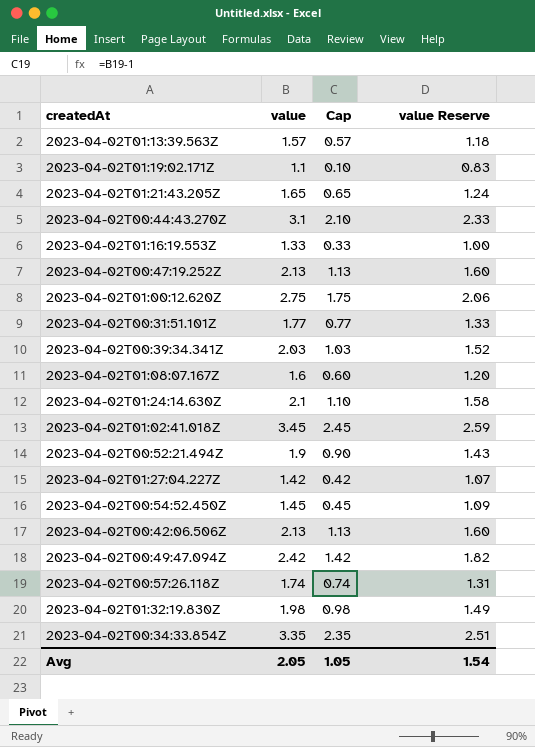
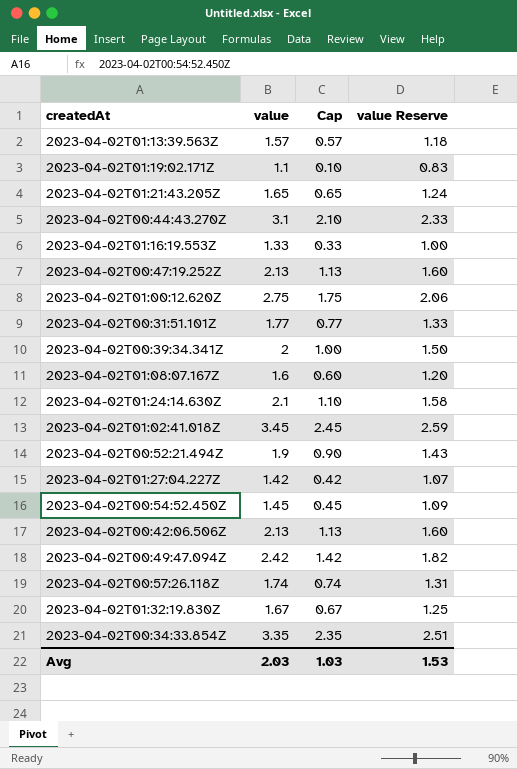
2023-04-02T00:39:34.341Z | value: 2.03 -> 2
2023-04-02T00:39:34.341Z | Cap: 1.03 -> 1.00
2023-04-02T00:39:34.341Z | value Reserve: 1.52 -> 1.50
2023-04-02T01:32:19.830Z | value: 1.98 -> 1.67
2023-04-02T01:32:19.830Z | Cap: 0.98 -> 0.67
2023-04-02T01:32:19.830Z | value Reserve: 1.49 -> 1.25
Avg | value: 2.05 -> 2.03
Avg | Cap: 1.05 -> 1.03
Avg | value Reserve: 1.54 -> 1.53

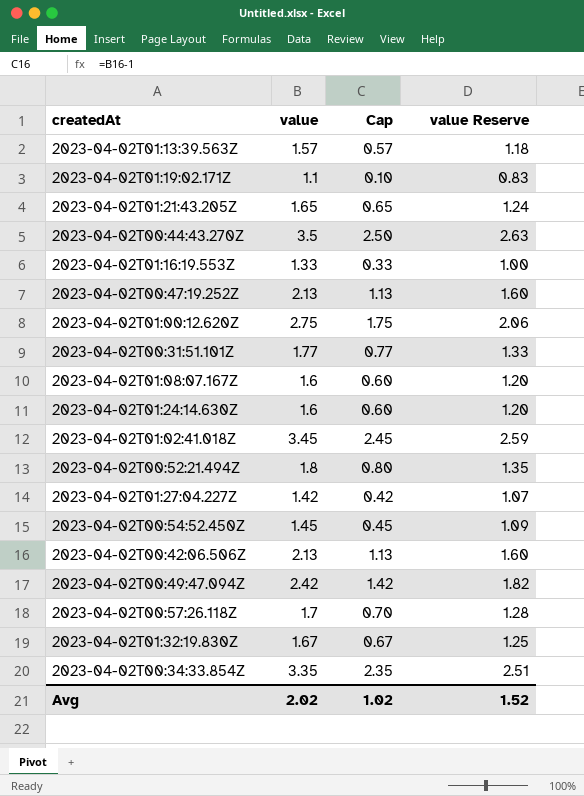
row 2023-04-02T00:39:34.341Z: 2 | 1.00 | 1.50 -> none
2023-04-02T00:44:43.270Z | value: 3.1 -> 3.5
2023-04-02T00:44:43.270Z | Cap: 2.10 -> 2.50
2023-04-02T00:44:43.270Z | value Reserve: 2.33 -> 2.63
2023-04-02T01:24:14.630Z | value: 2.1 -> 1.6
2023-04-02T01:24:14.630Z | Cap: 1.10 -> 0.60
2023-04-02T01:24:14.630Z | value Reserve: 1.58 -> 1.20
2023-04-02T00:52:21.494Z | value: 1.9 -> 1.8
2023-04-02T00:52:21.494Z | Cap: 0.90 -> 0.80
2023-04-02T00:52:21.494Z | value Reserve: 1.43 -> 1.35
2023-04-02T00:57:26.118Z | value: 1.74 -> 1.7
2023-04-02T00:57:26.118Z | Cap: 0.74 -> 0.70
2023-04-02T00:57:26.118Z | value Reserve: 1.31 -> 1.28
Avg | value: 2.03 -> 2.02
Avg | Cap: 1.03 -> 1.02
Avg | value Reserve: 1.53 -> 1.52

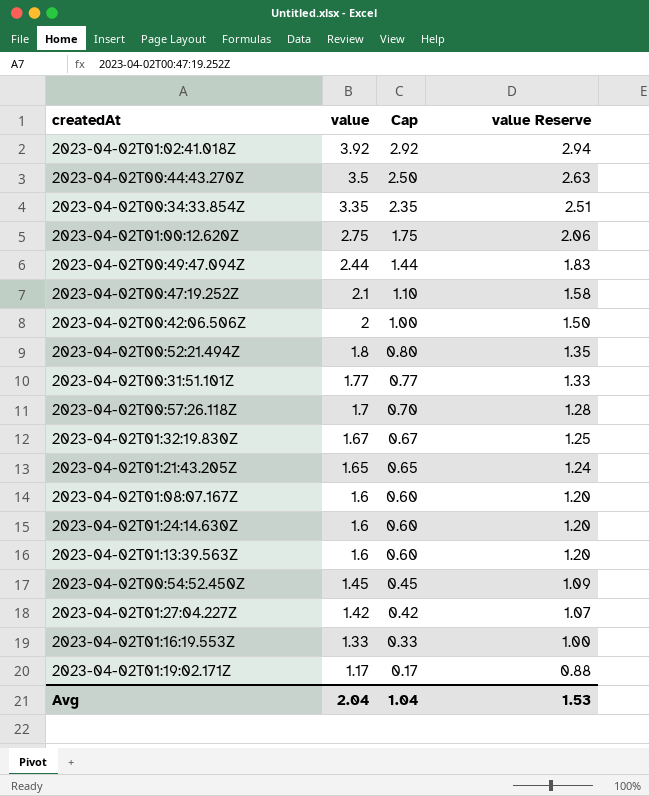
row order: none -> value descending
2023-04-02T01:02:41.018Z | value: 3.45 -> 3.92
2023-04-02T01:02:41.018Z | Cap: 2.45 -> 2.92
2023-04-02T01:02:41.018Z | value Reserve: 2.59 -> 2.94
2023-04-02T00:49:47.094Z | value: 2.42 -> 2.44
2023-04-02T00:49:47.094Z | Cap: 1.42 -> 1.44
2023-04-02T00:49:47.094Z | value Reserve: 1.82 -> 1.83
2023-04-02T00:47:19.252Z | value: 2.13 -> 2.1
2023-04-02T00:47:19.252Z | Cap: 1.13 -> 1.10
2023-04-02T00:47:19.252Z | value Reserve: 1.60 -> 1.58
2023-04-02T00:42:06.506Z | value: 2.13 -> 2
2023-04-02T00:42:06.506Z | Cap: 1.13 -> 1.00
2023-04-02T00:42:06.506Z | value Reserve: 1.60 -> 1.50
2023-04-02T01:13:39.563Z | value: 1.57 -> 1.6
2023-04-02T01:13:39.563Z | Cap: 0.57 -> 0.60
2023-04-02T01:13:39.563Z | value Reserve: 1.18 -> 1.20
2023-04-02T01:19:02.171Z | value: 1.1 -> 1.17
2023-04-02T01:19:02.171Z | Cap: 0.10 -> 0.17
2023-04-02T01:19:02.171Z | value Reserve: 0.83 -> 0.88
Avg | value: 2.02 -> 2.04
Avg | Cap: 1.02 -> 1.04
Avg | value Reserve: 1.52 -> 1.53

